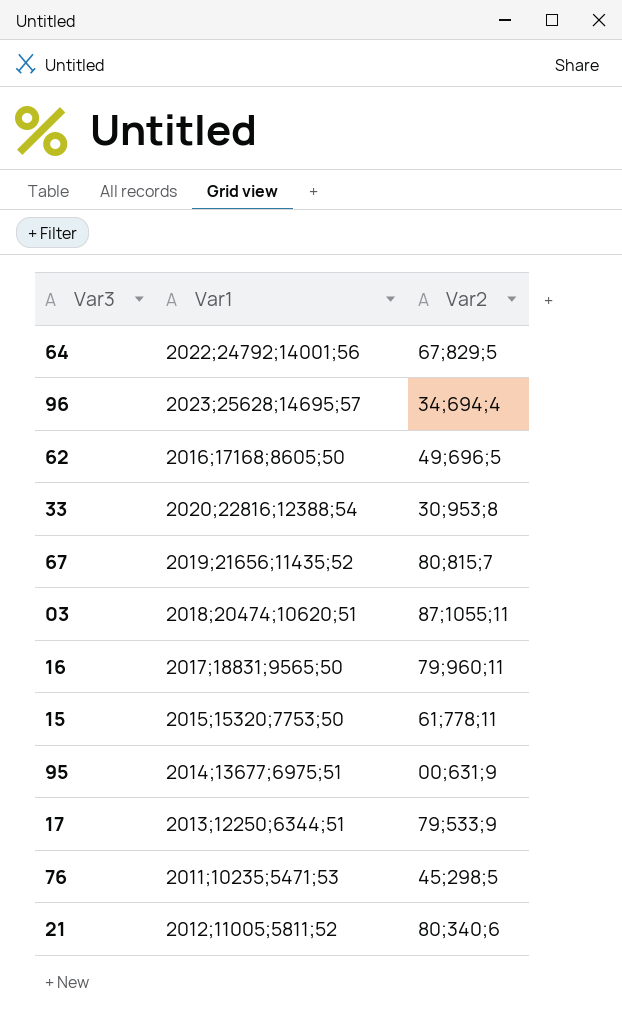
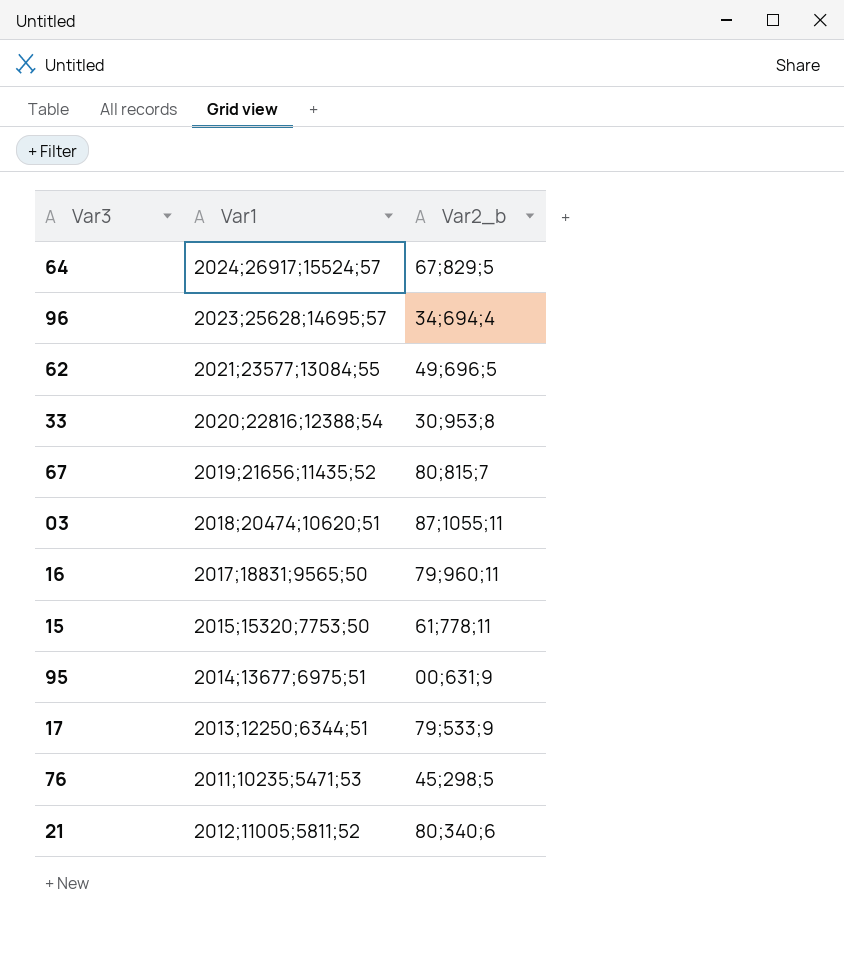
column name: Var2 -> Var2_b
64 | Var1: 2022;24792;14001;56 -> 2024;26917;15524;57
62 | Var1: 2016;17168;8605;50 -> 2021;23577;13084;55

